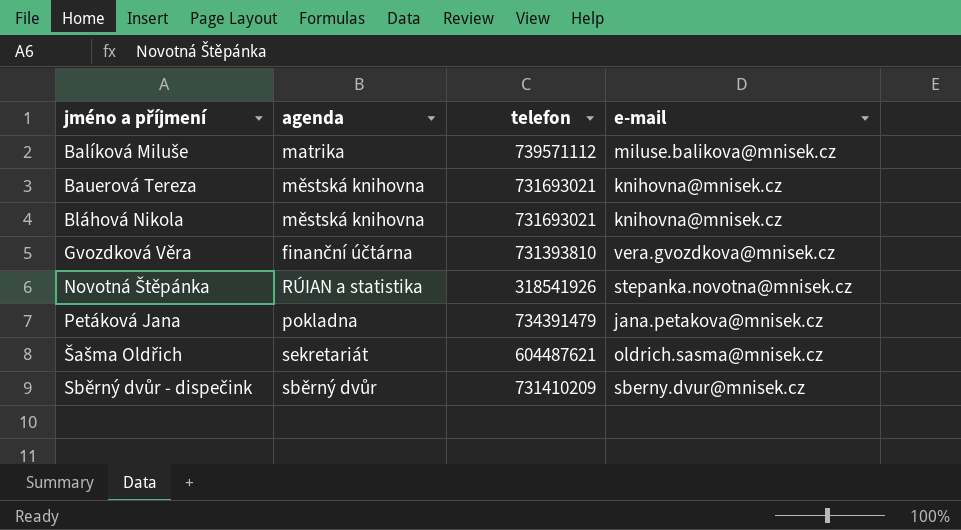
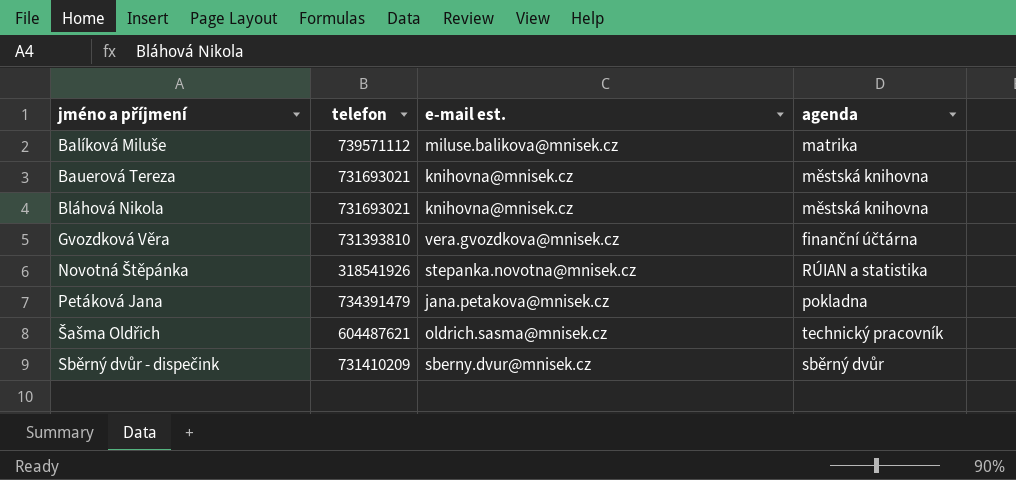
column name: e-mail -> e-mail est.
column agenda | position: 2 -> 4
Šašma Oldřich | agenda: sekretariát -> technický pracovník

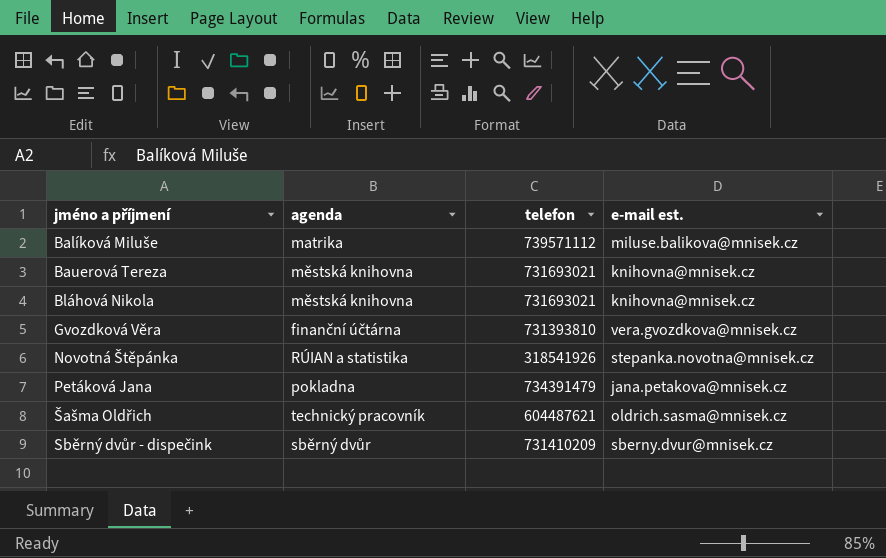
column agenda | position: 4 -> 2

